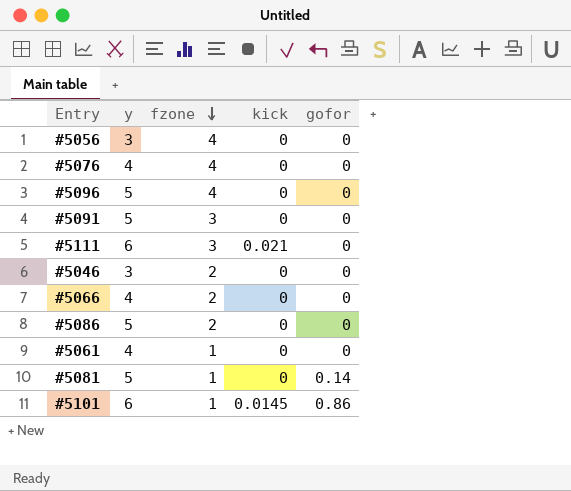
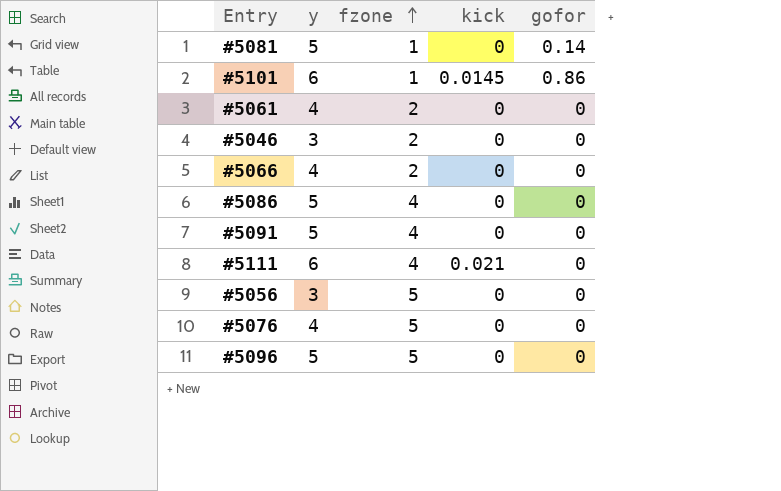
row order: fzone descending -> fzone ascending
#5061 | fzone: 1 -> 2
#5086 | fzone: 2 -> 4
#5091 | fzone: 3 -> 4
#5111 | fzone: 3 -> 4
#5056 | fzone: 4 -> 5
#5076 | fzone: 4 -> 5
#5096 | fzone: 4 -> 5

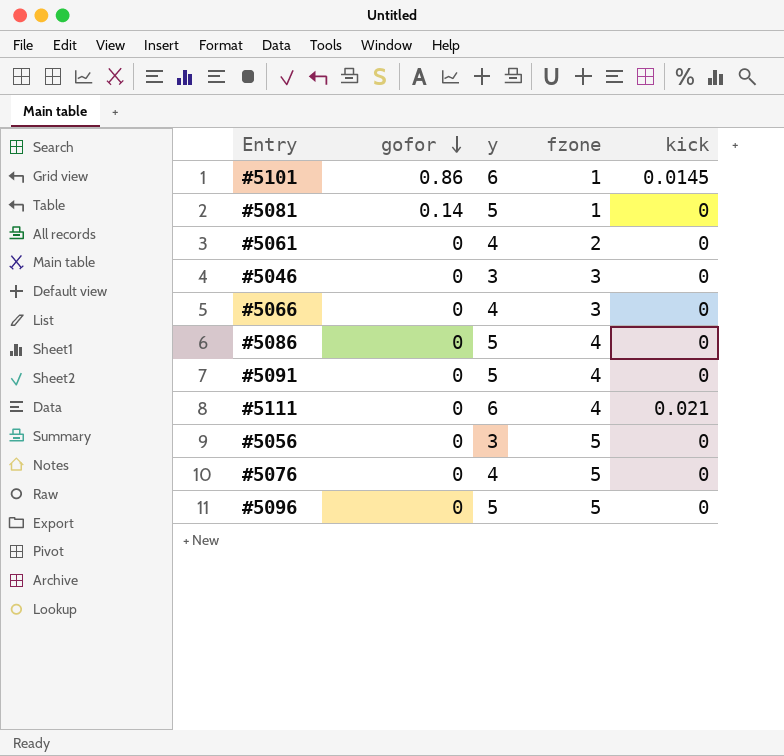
row order: fzone ascending -> gofor descending
column gofor | position: 5 -> 2
#5046 | fzone: 2 -> 3
#5066 | fzone: 2 -> 3

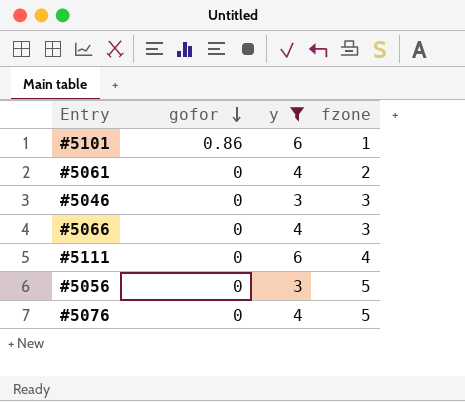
filter: none -> y != 5
column kick | position: 5 -> none

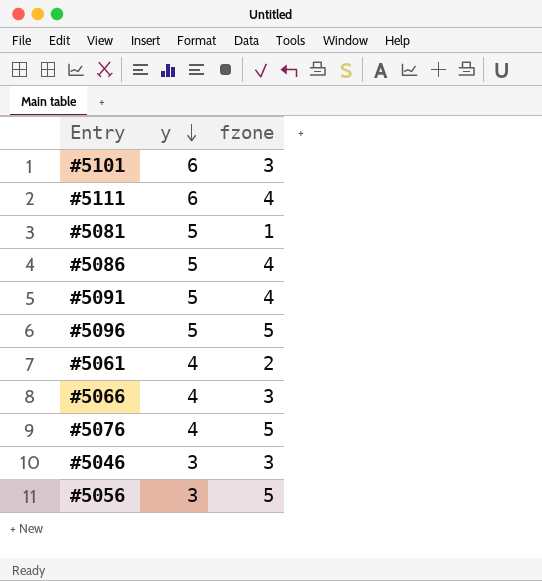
filter: y != 5 -> none
row order: gofor descending -> y descending
column gofor | position: 2 -> none
#5101 | fzone: 1 -> 3

